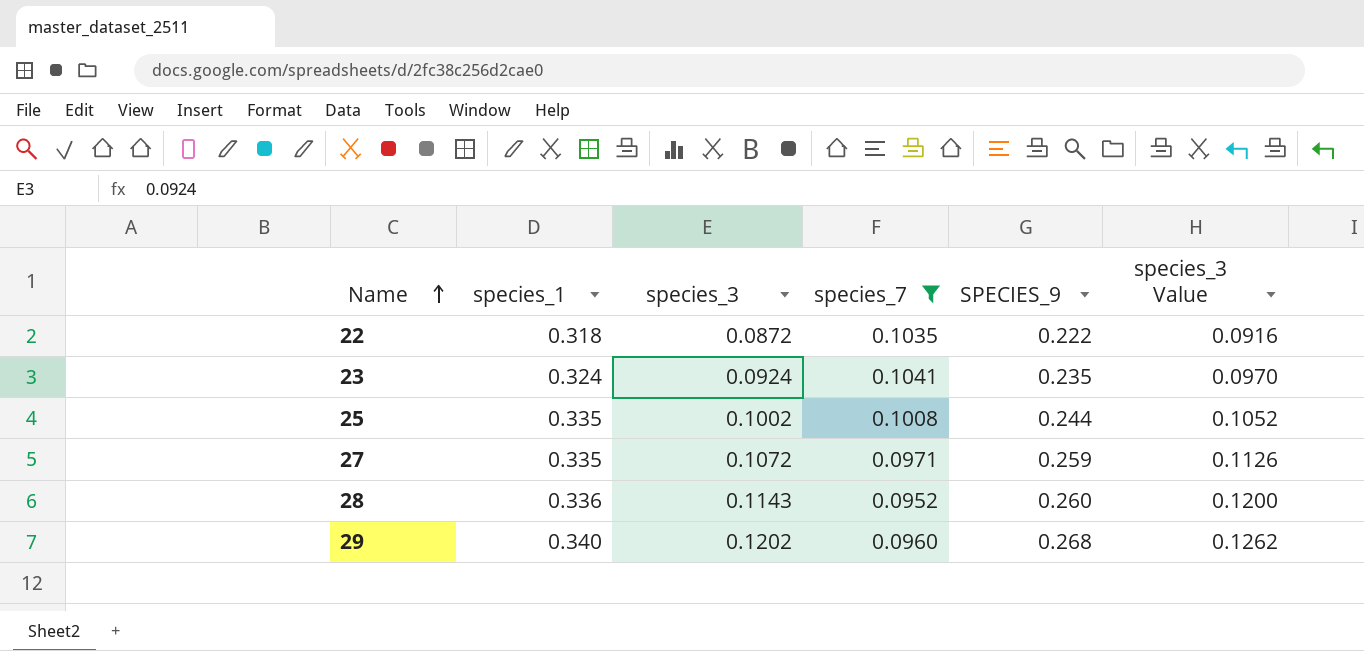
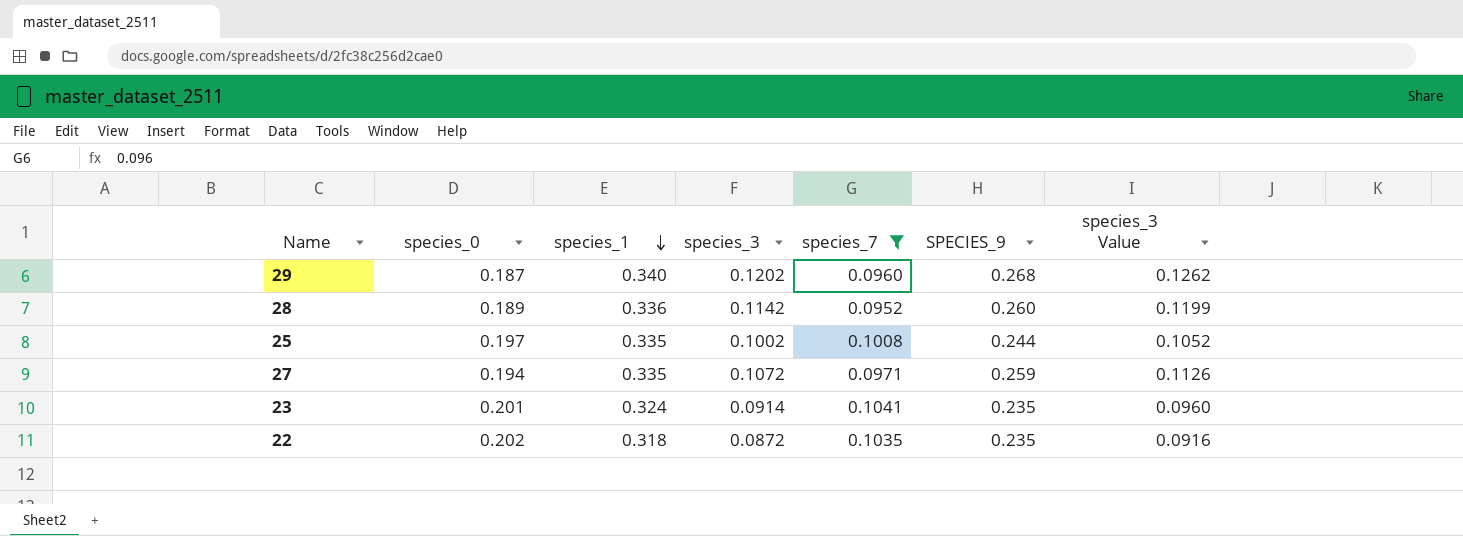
row order: Name ascending -> species_1 descending
column species_0 | position: none -> 2
28 | species_3: 0.1143 -> 0.1142
28 | species_3 Value: 0.1200 -> 0.1199
23 | species_3: 0.0924 -> 0.0914
23 | species_3 Value: 0.0970 -> 0.0960
22 | SPECIES_9: 0.222 -> 0.235

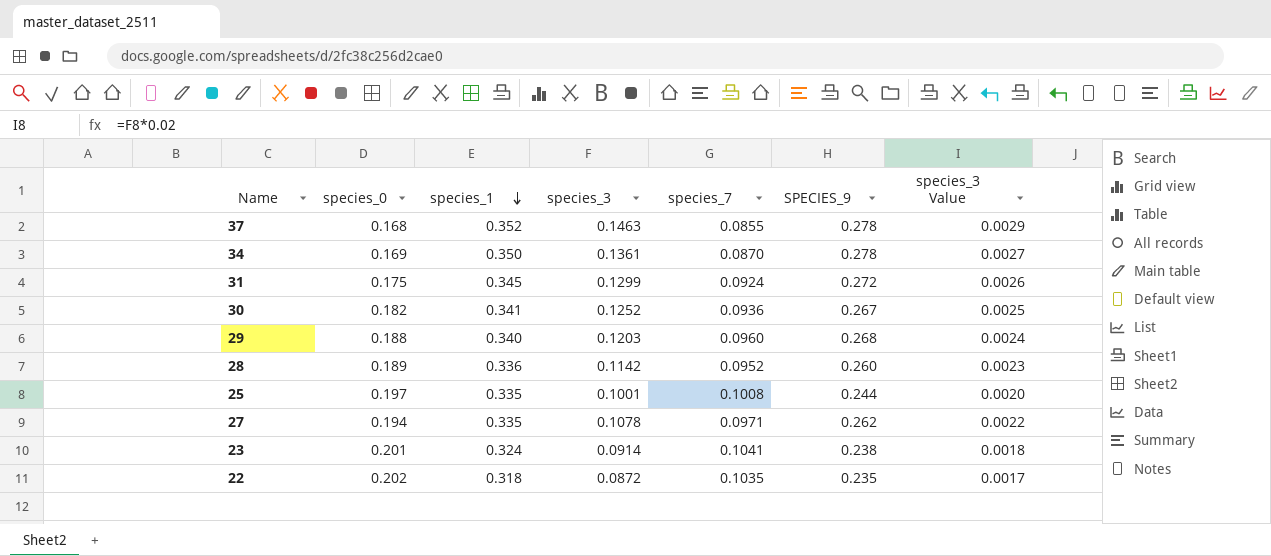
filter: species_7 >= 0.0952 -> none
column species_3 Value | formula: [species_3] * 1.05 -> [species_3] * 0.02
29 | species_0: 0.187 -> 0.188
29 | species_3: 0.1202 -> 0.1203
25 | species_3: 0.1002 -> 0.1001
27 | species_3: 0.1072 -> 0.1078
27 | SPECIES_9: 0.259 -> 0.262
23 | SPECIES_9: 0.235 -> 0.238

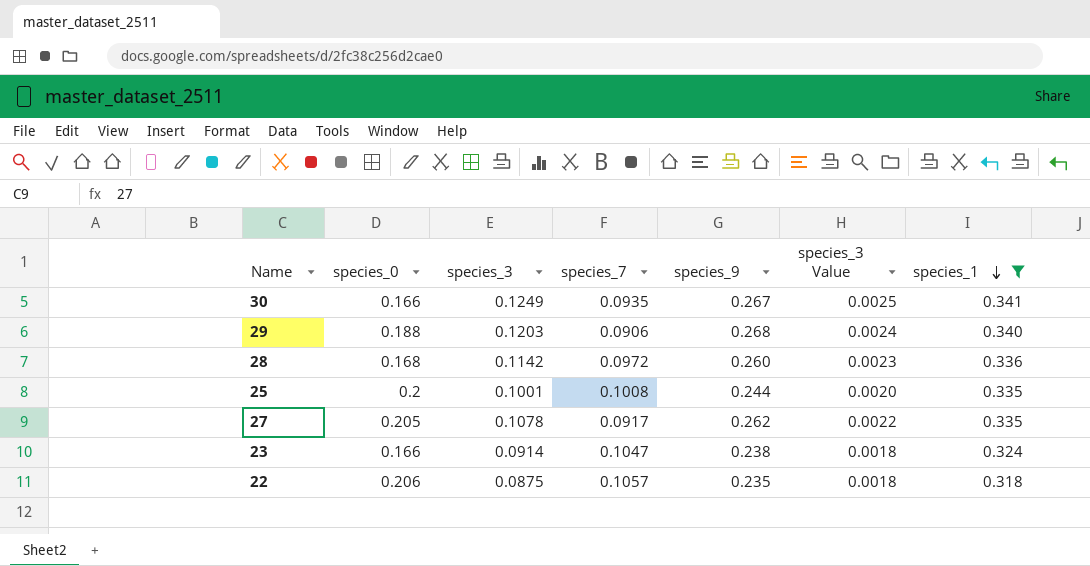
filter: none -> species_1 <= 0.341
column name: SPECIES_9 -> species_9
column species_1 | position: 3 -> 7
30 | species_0: 0.182 -> 0.166
30 | species_3: 0.1252 -> 0.1249
30 | species_7: 0.0936 -> 0.0935
29 | species_7: 0.0960 -> 0.0906
28 | species_0: 0.189 -> 0.168
28 | species_7: 0.0952 -> 0.0972
25 | species_0: 0.197 -> 0.2
27 | species_0: 0.194 -> 0.205
27 | species_7: 0.0971 -> 0.0917
23 | species_0: 0.201 -> 0.166
23 | species_7: 0.1041 -> 0.1047
22 | species_0: 0.202 -> 0.206
22 | species_3: 0.0872 -> 0.0875
22 | species_7: 0.1035 -> 0.1057
22 | species_3 Value: 0.0017 -> 0.0018

